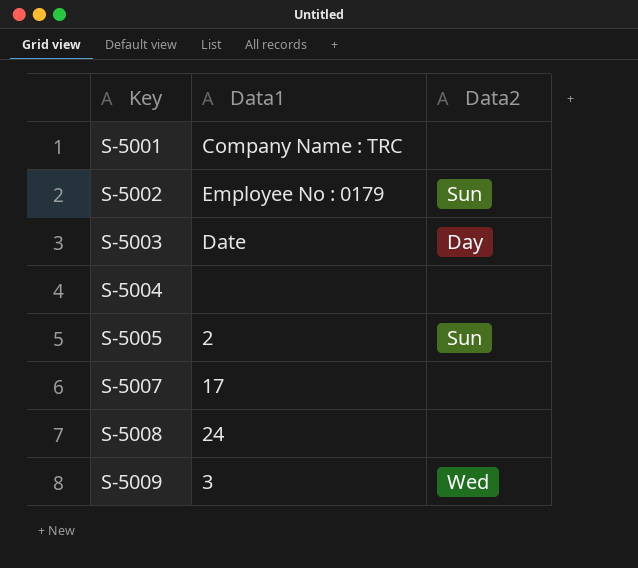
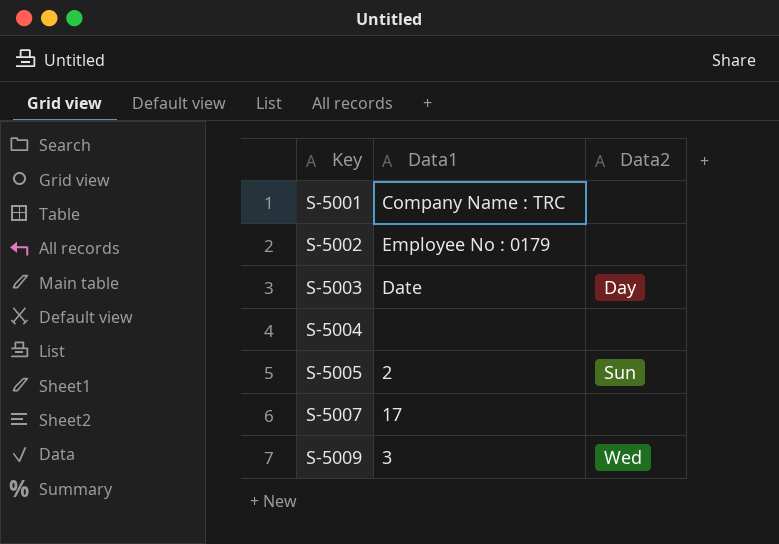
row S-5008: 24 | none -> none
S-5002 | Data2: Sun -> none

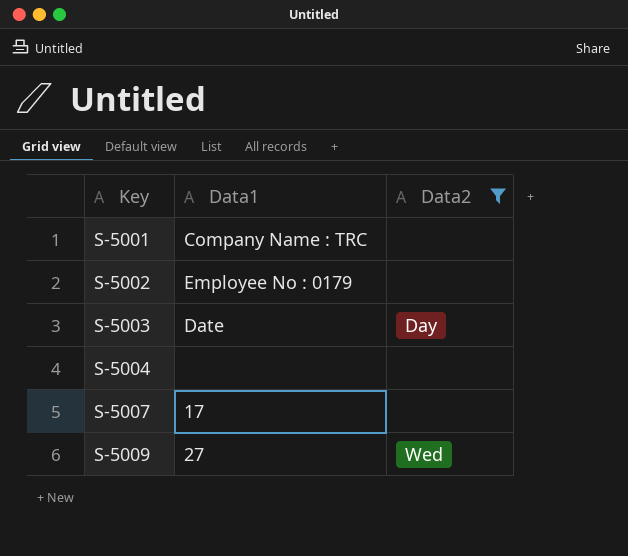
filter: none -> Data2 != Sun
S-5009 | Data1: 3 -> 27

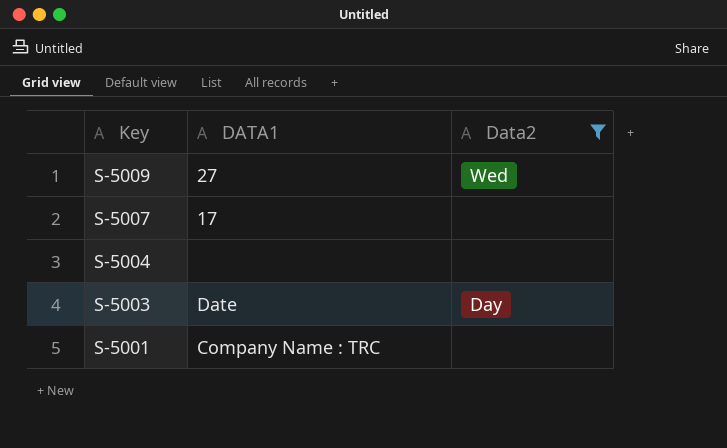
row order: Key ascending -> Key descending
column name: Data1 -> DATA1
row S-5002: Employee No : 0179 | none -> none

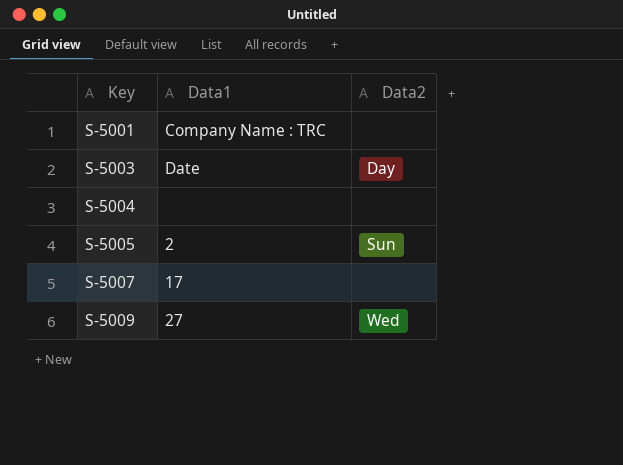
filter: Data2 != Sun -> none
row order: Key descending -> Key ascending
column name: DATA1 -> Data1

